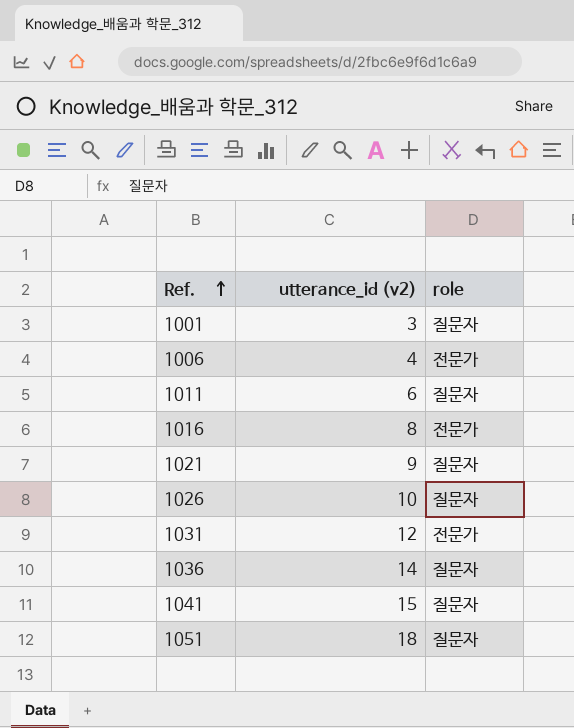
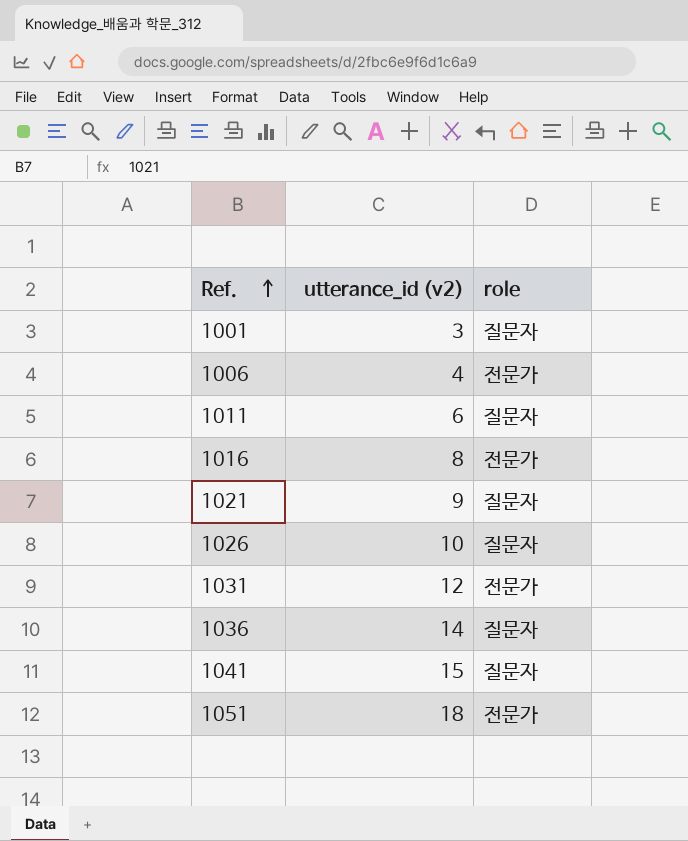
1051 | role: 질문자 -> 전문가

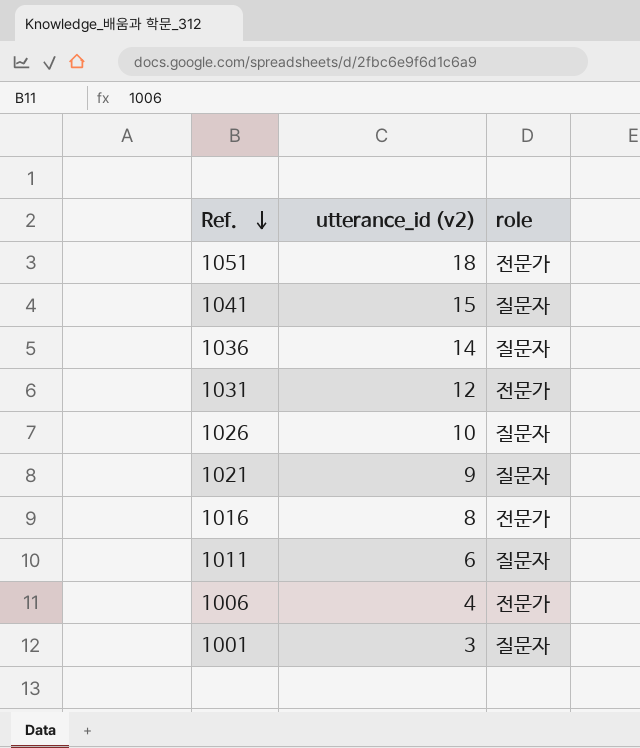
row order: Ref. ascending -> Ref. descending

